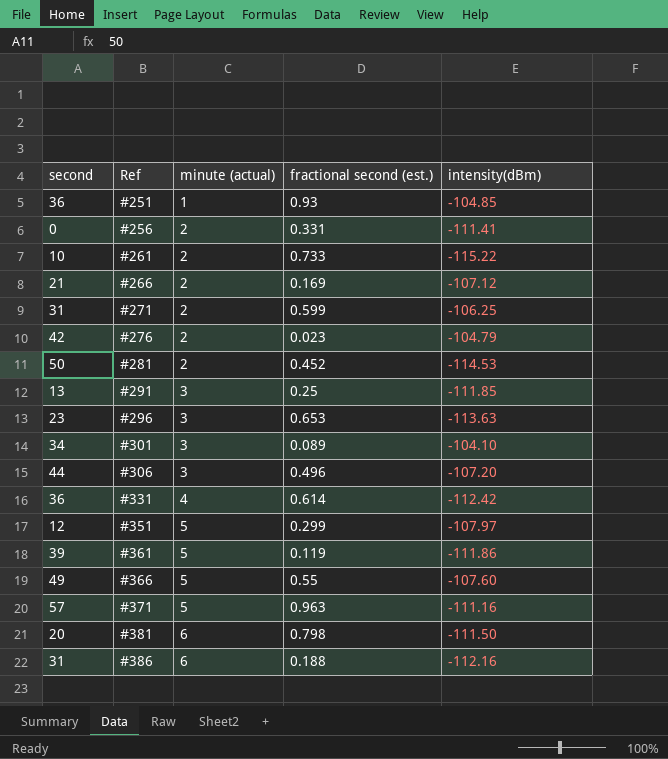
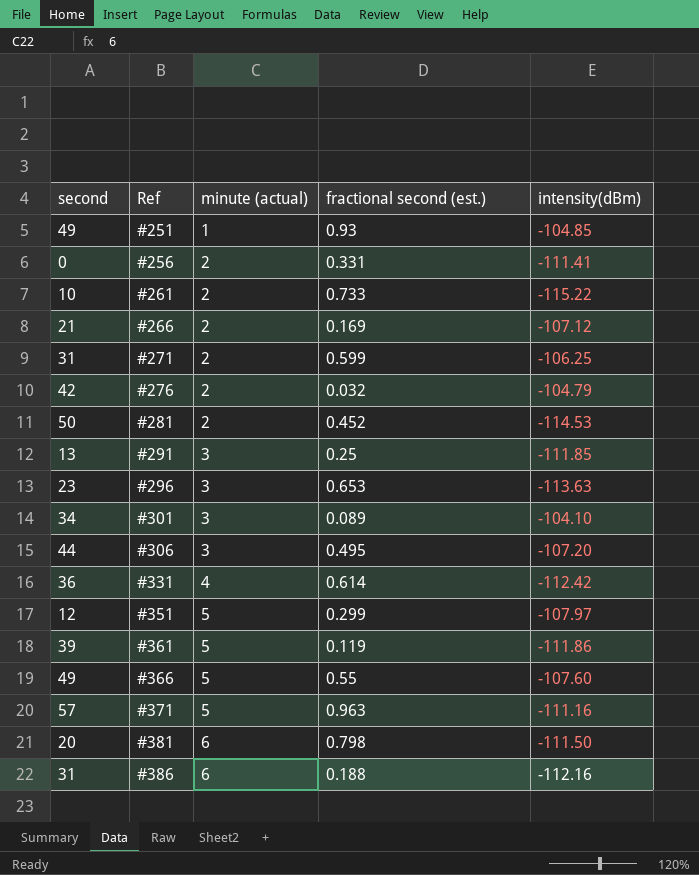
#251 | second: 36 -> 49
#276 | fractional second (est.): 0.023 -> 0.032
#306 | fractional second (est.): 0.496 -> 0.495

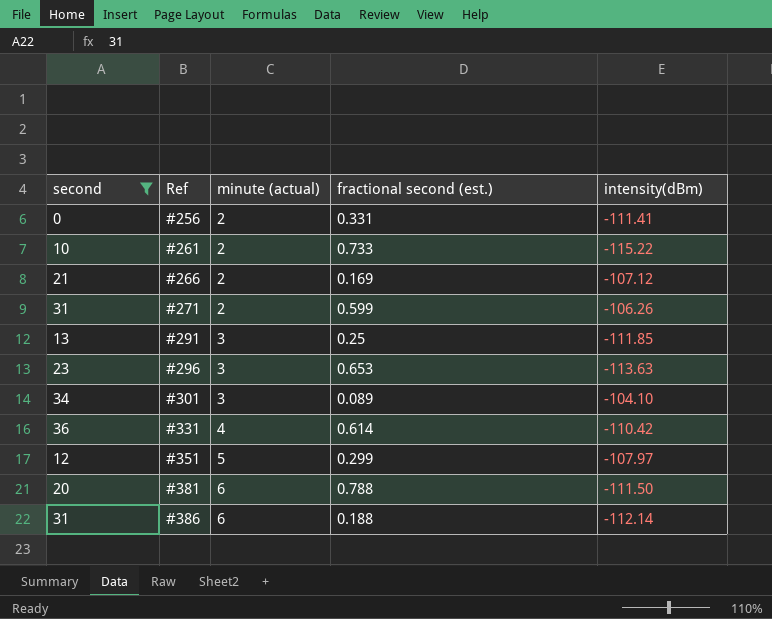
filter: none -> second <= 36
#271 | intensity(dBm): -106.25 -> -106.26
#331 | intensity(dBm): -112.42 -> -110.42
#381 | fractional second (est.): 0.798 -> 0.788
#386 | intensity(dBm): -112.16 -> -112.14

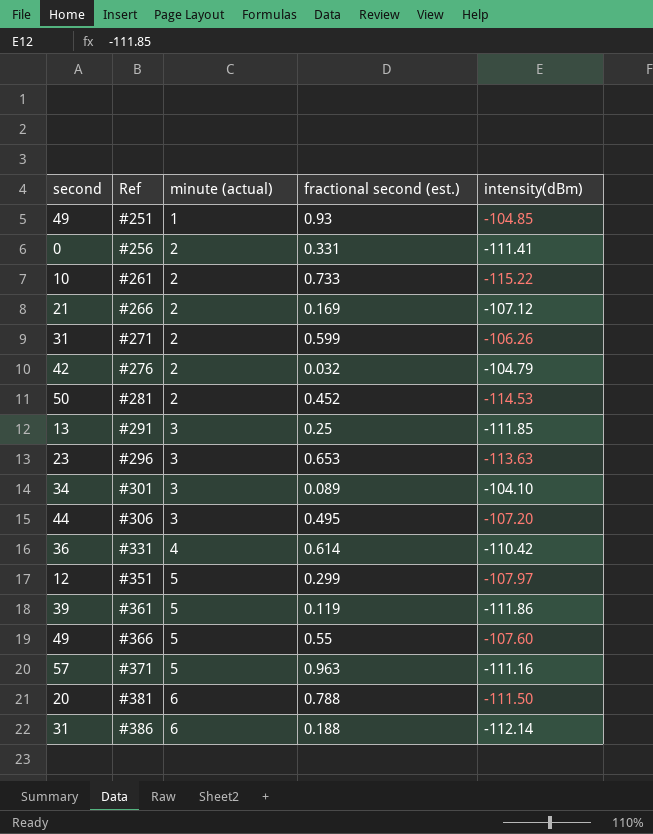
filter: second <= 36 -> none

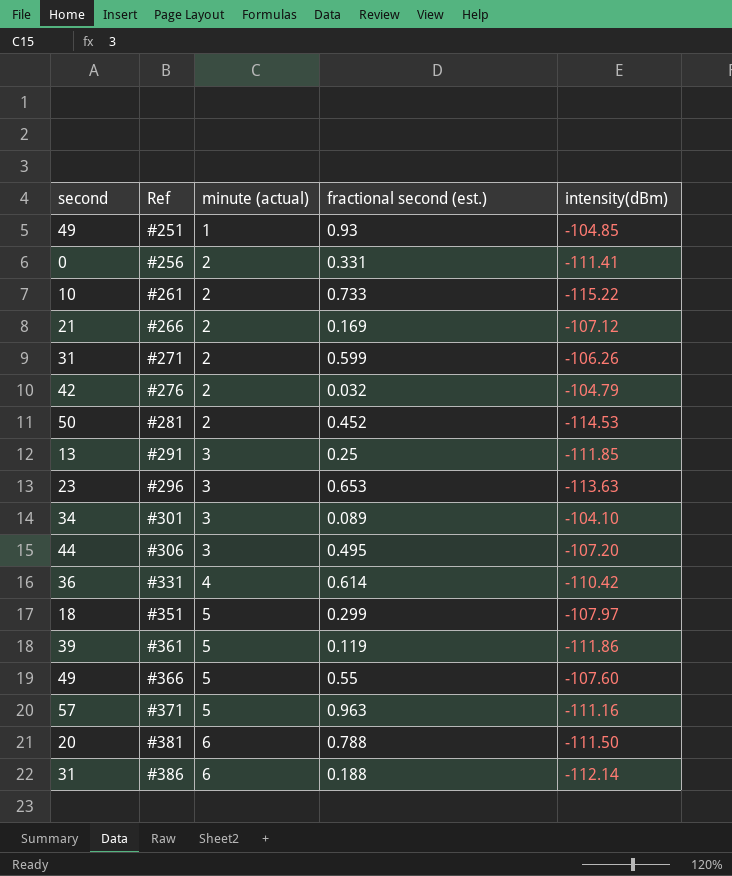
#351 | second: 12 -> 18

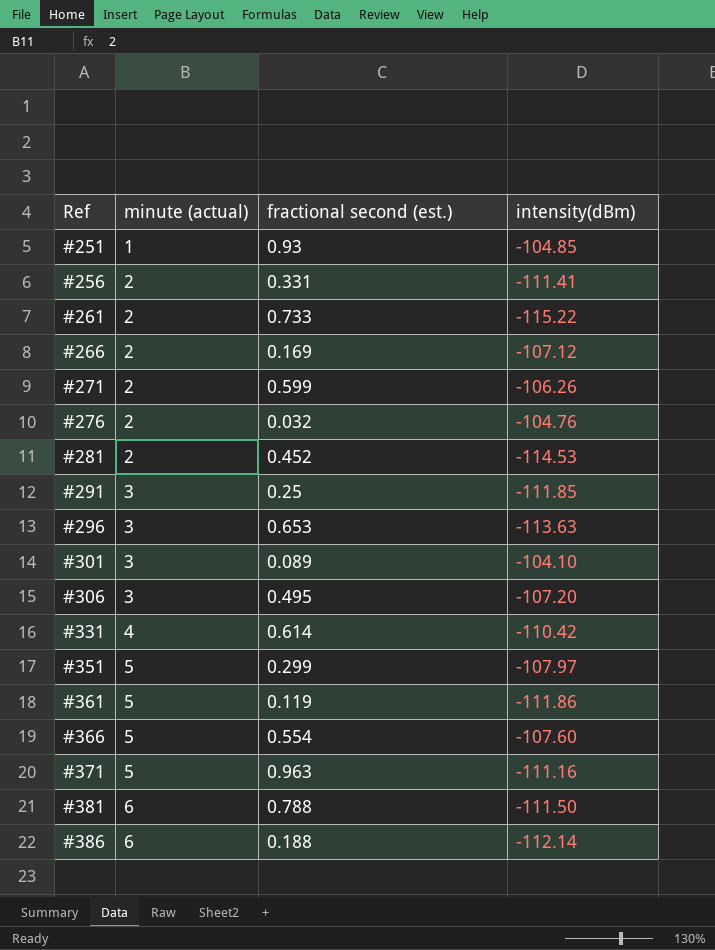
column second | position: 1 -> none
#276 | intensity(dBm): -104.79 -> -104.76
#366 | fractional second (est.): 0.55 -> 0.554

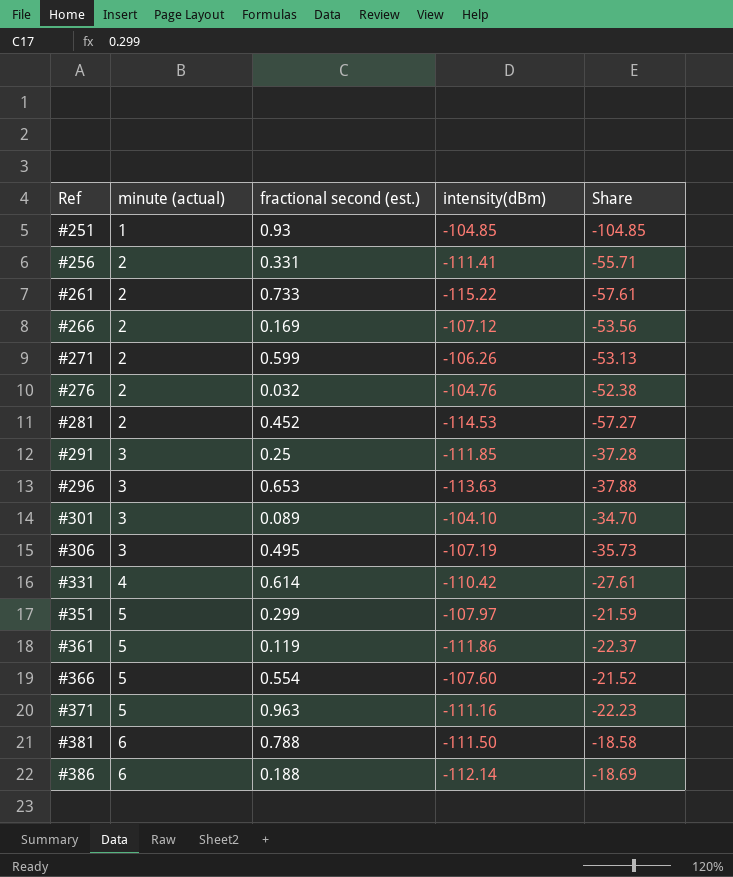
column Share | formula: none -> [intensity(dBm)] / [minute (actual)]
#306 | intensity(dBm): -107.20 -> -107.19

